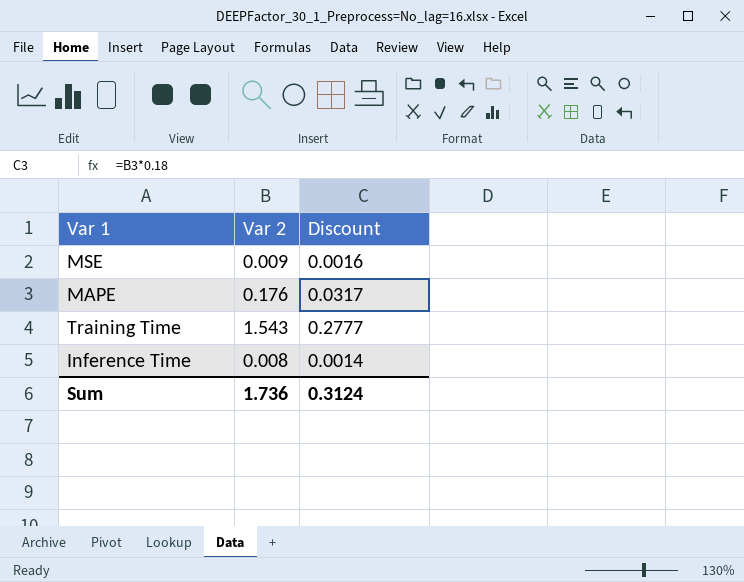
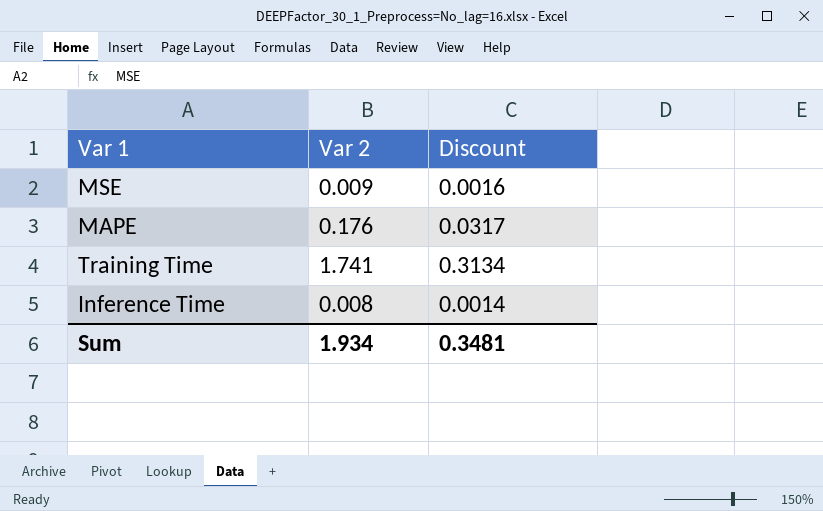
Training Time | Var 2: 1.543 -> 1.741
Training Time | Discount: 0.2777 -> 0.3134
Sum | Var 2: 1.736 -> 1.934
Sum | Discount: 0.3124 -> 0.3481

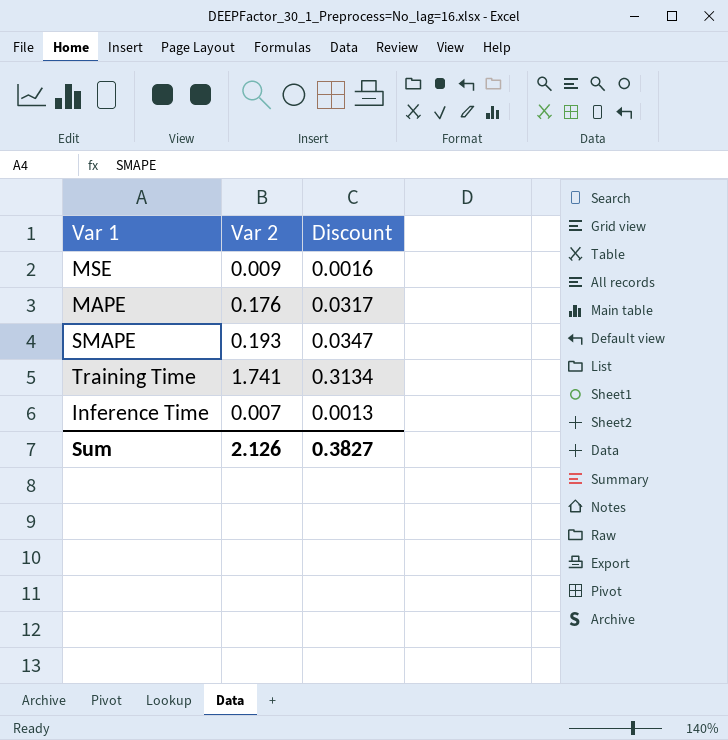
row SMAPE: none -> 0.193 | 0.0347
Inference Time | Var 2: 0.008 -> 0.007
Inference Time | Discount: 0.0014 -> 0.0013
Sum | Var 2: 1.934 -> 2.126
Sum | Discount: 0.3481 -> 0.3827

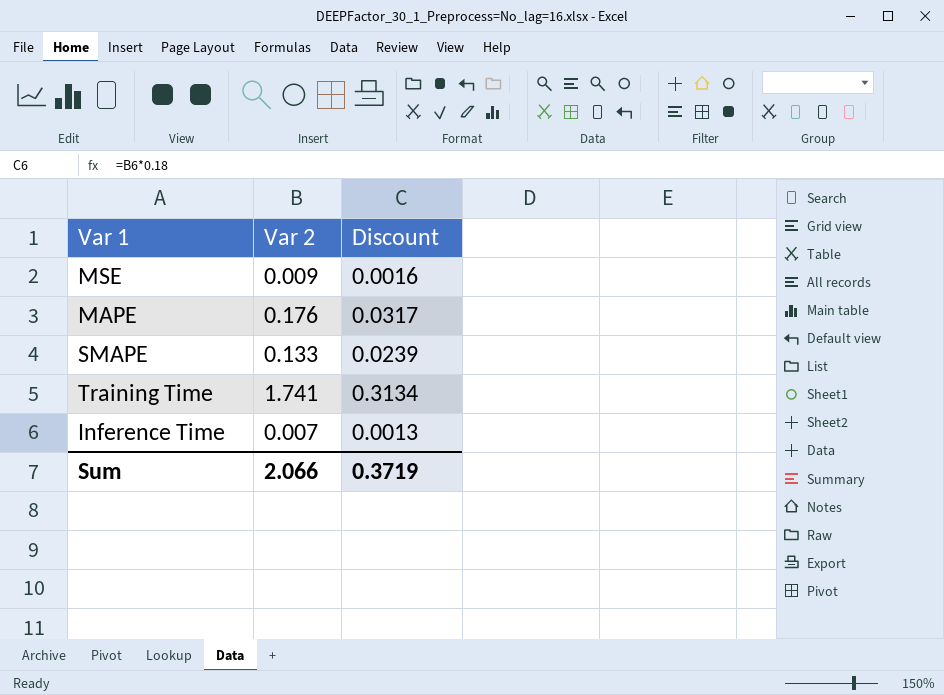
SMAPE | Var 2: 0.193 -> 0.133
SMAPE | Discount: 0.0347 -> 0.0239
Sum | Var 2: 2.126 -> 2.066
Sum | Discount: 0.3827 -> 0.3719

